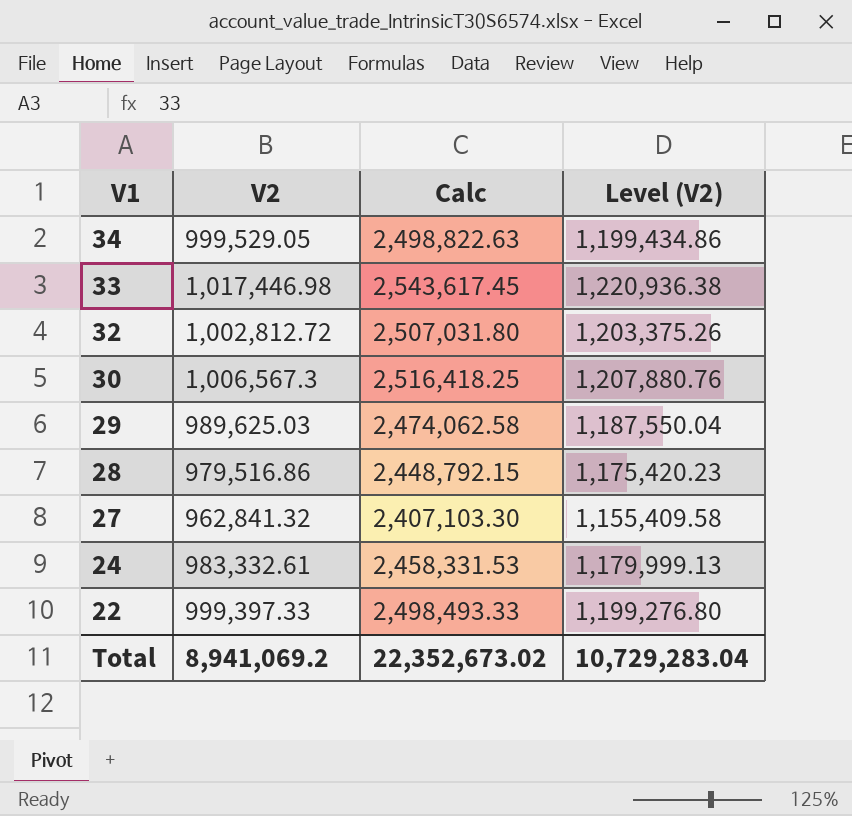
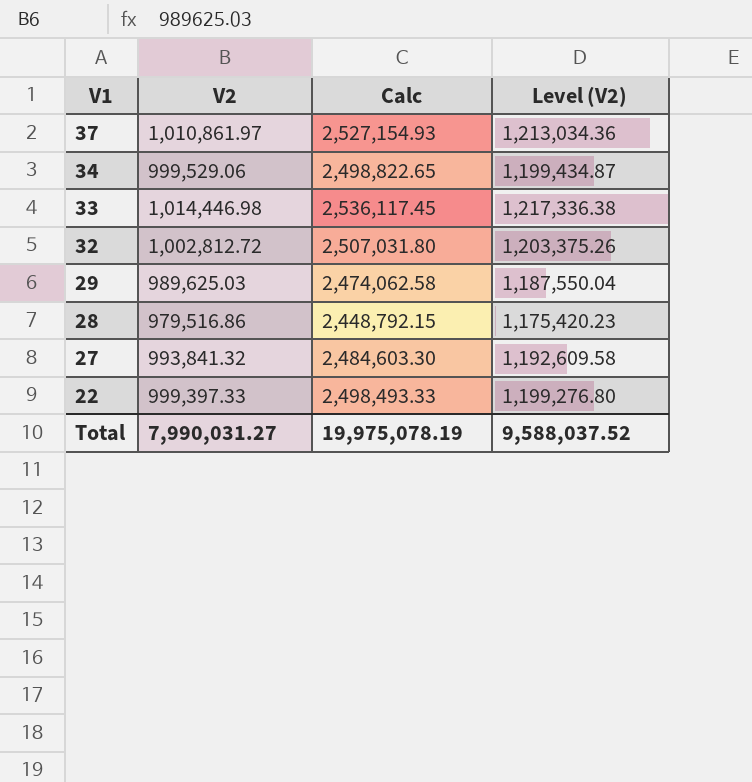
row 30: 1,006,567.3 | 2,516,418.25 | 1,207,880.76 -> none
row 24: 983,332.61 | 2,458,331.53 | 1,179,999.13 -> none
row 37: none -> 1,010,861.97 | 2,527,154.93 | 1,213,034.36
34 | V2: 999,529.05 -> 999,529.06
34 | Calc: 2,498,822.63 -> 2,498,822.65
34 | Level (V2): 1,199,434.86 -> 1,199,434.87
33 | V2: 1,017,446.98 -> 1,014,446.98
33 | Calc: 2,543,617.45 -> 2,536,117.45
33 | Level (V2): 1,220,936.38 -> 1,217,336.38
27 | V2: 962,841.32 -> 993,841.32
27 | Calc: 2,407,103.30 -> 2,484,603.30
27 | Level (V2): 1,155,409.58 -> 1,192,609.58
Total | V2: 8,941,069.2 -> 7,990,031.27
Total | Calc: 22,352,673.02 -> 19,975,078.19
Total | Level (V2): 10,729,283.04 -> 9,588,037.52

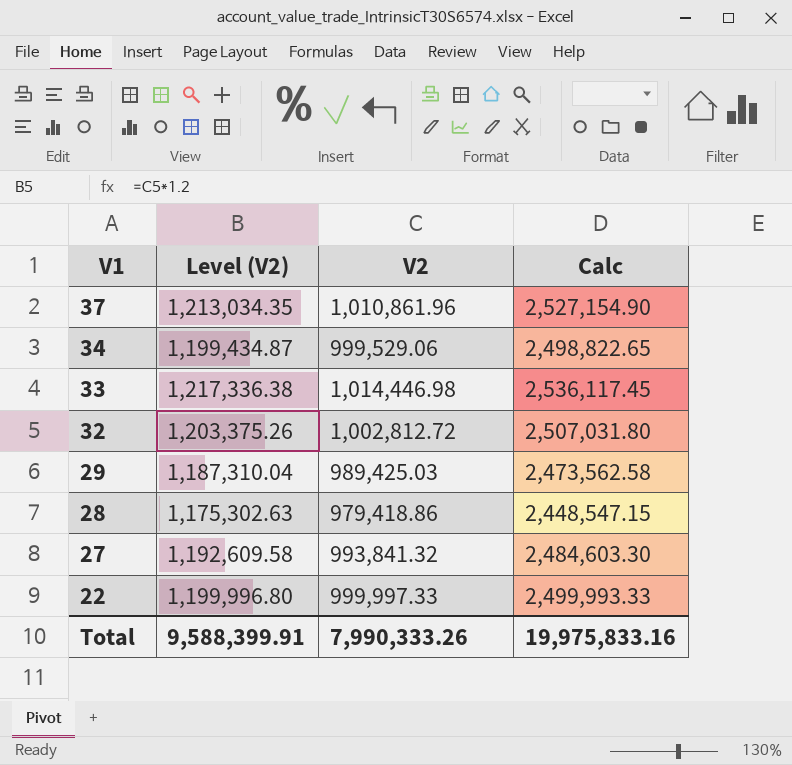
column Level (V2) | position: 4 -> 2
37 | Level (V2): 1,213,034.36 -> 1,213,034.35
37 | V2: 1,010,861.97 -> 1,010,861.96
37 | Calc: 2,527,154.93 -> 2,527,154.90
29 | Level (V2): 1,187,550.04 -> 1,187,310.04
29 | V2: 989,625.03 -> 989,425.03
29 | Calc: 2,474,062.58 -> 2,473,562.58
28 | Level (V2): 1,175,420.23 -> 1,175,302.63
28 | V2: 979,516.86 -> 979,418.86
28 | Calc: 2,448,792.15 -> 2,448,547.15
22 | Level (V2): 1,199,276.80 -> 1,199,996.80
22 | V2: 999,397.33 -> 999,997.33
22 | Calc: 2,498,493.33 -> 2,499,993.33
Total | Level (V2): 9,588,037.52 -> 9,588,399.91
Total | V2: 7,990,031.27 -> 7,990,333.26
Total | Calc: 19,975,078.19 -> 19,975,833.16

